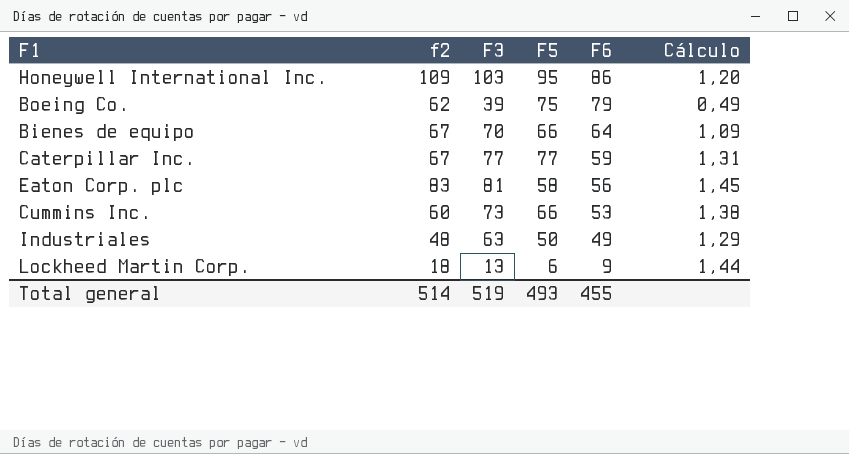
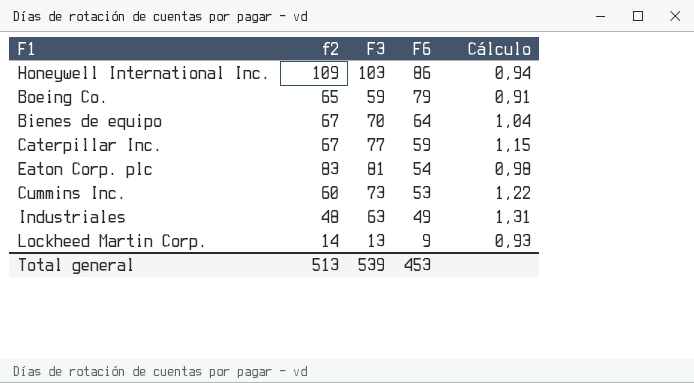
column F5 | position: 4 -> none
column Cálculo | formula: [F3] / [F6] -> [F3] / [f2]
Boeing Co. | f2: 62 -> 65
Boeing Co. | F3: 39 -> 59
Eaton Corp. plc | F6: 56 -> 54
Lockheed Martin Corp. | f2: 18 -> 14
Total general | f2: 514 -> 513
Total general | F3: 519 -> 539
Total general | F6: 455 -> 453

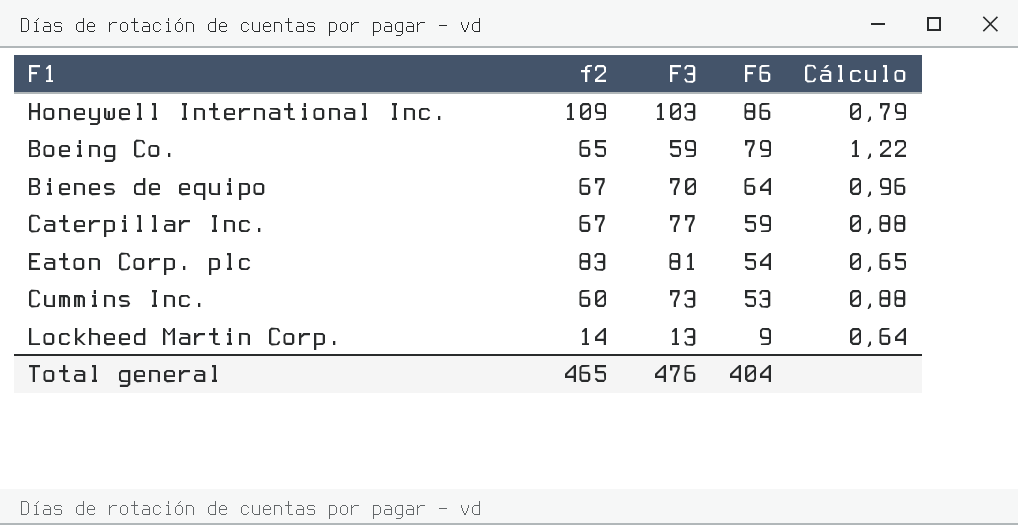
column Cálculo | formula: [F3] / [f2] -> [F6] / [f2]
row Industriales: 48 | 63 | 49 | 1,31 -> none
Total general | f2: 513 -> 465
Total general | F3: 539 -> 476
Total general | F6: 453 -> 404

